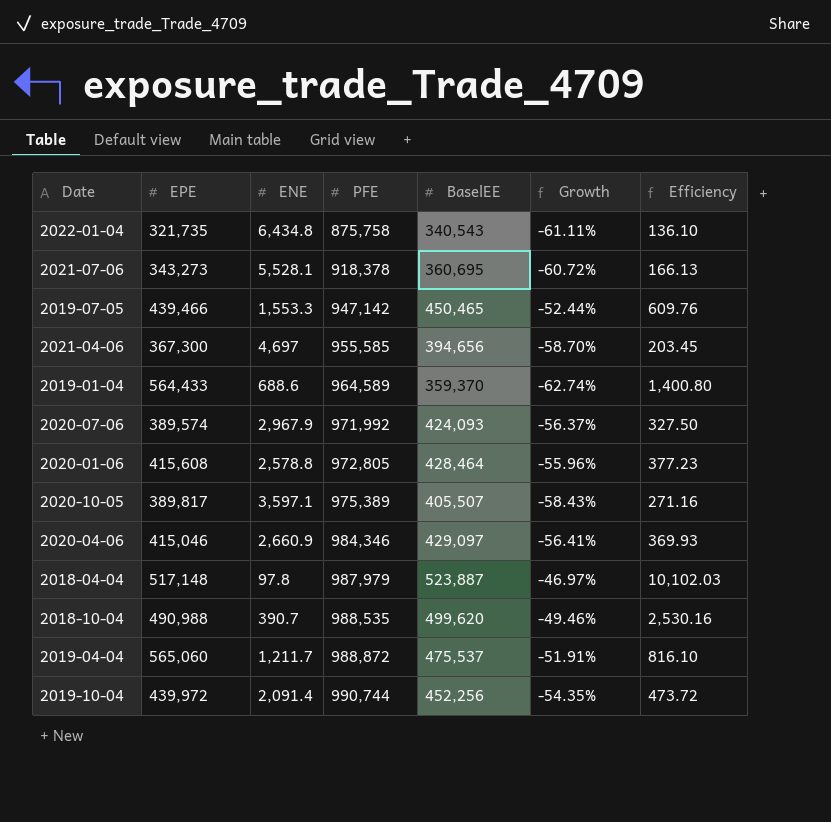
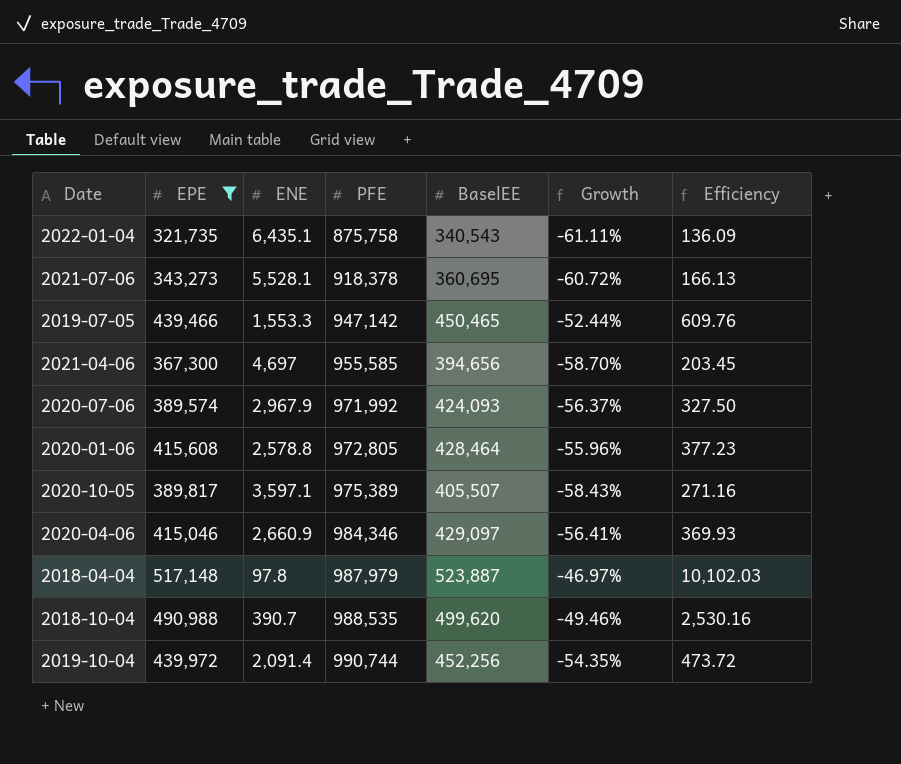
filter: none -> EPE <= 517,148
2022-01-04 | ENE: 6,434.8 -> 6,435.1
2022-01-04 | Efficiency: 136.10 -> 136.09

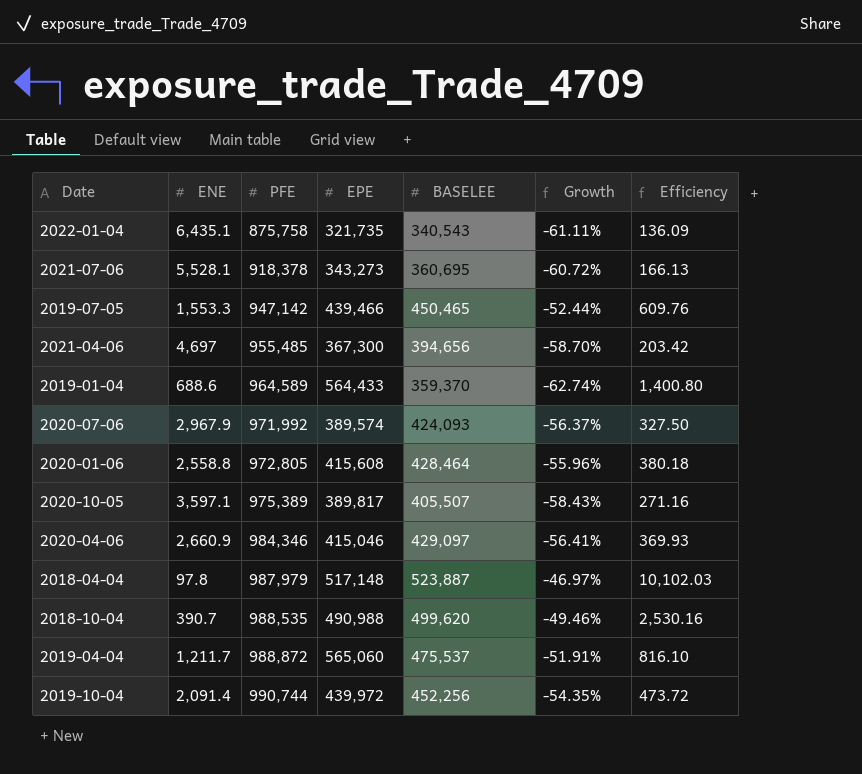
filter: EPE <= 517,148 -> none
column EPE | position: 2 -> 4
column name: BaselEE -> BASELEE
2021-04-06 | PFE: 955,585 -> 955,485
2021-04-06 | Efficiency: 203.45 -> 203.42
2020-01-06 | ENE: 2,578.8 -> 2,558.8
2020-01-06 | Efficiency: 377.23 -> 380.18

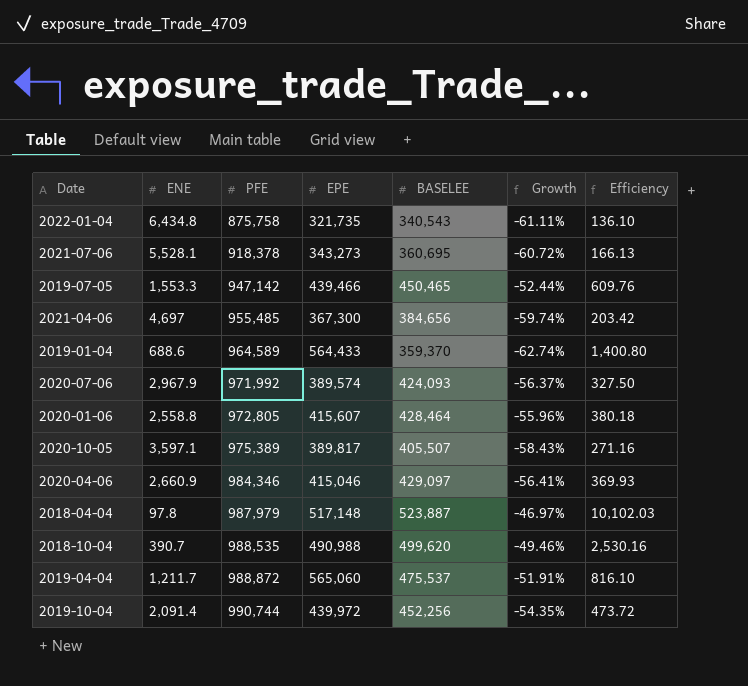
2022-01-04 | ENE: 6,435.1 -> 6,434.8
2022-01-04 | Efficiency: 136.09 -> 136.10
2021-04-06 | BASELEE: 394,656 -> 384,656
2021-04-06 | Growth: -58.70% -> -59.74%
2020-01-06 | EPE: 415,608 -> 415,607

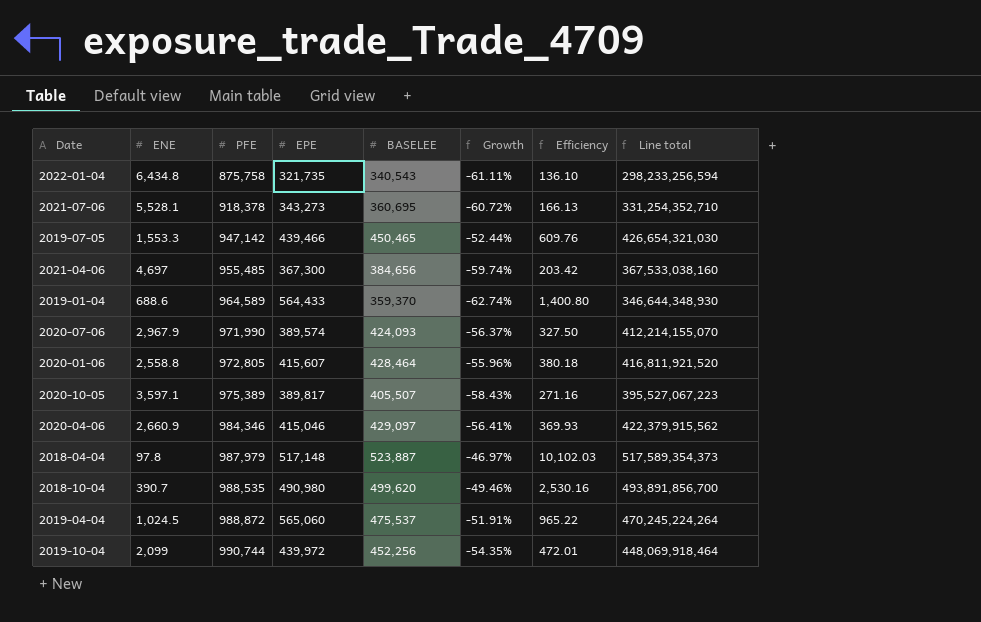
column Line total | formula: none -> [PFE] * [BASELEE]
2020-07-06 | PFE: 971,992 -> 971,990
2018-10-04 | EPE: 490,988 -> 490,980
2019-04-04 | ENE: 1,211.7 -> 1,024.5
2019-04-04 | Efficiency: 816.10 -> 965.22
2019-10-04 | ENE: 2,091.4 -> 2,099
2019-10-04 | Efficiency: 473.72 -> 472.01

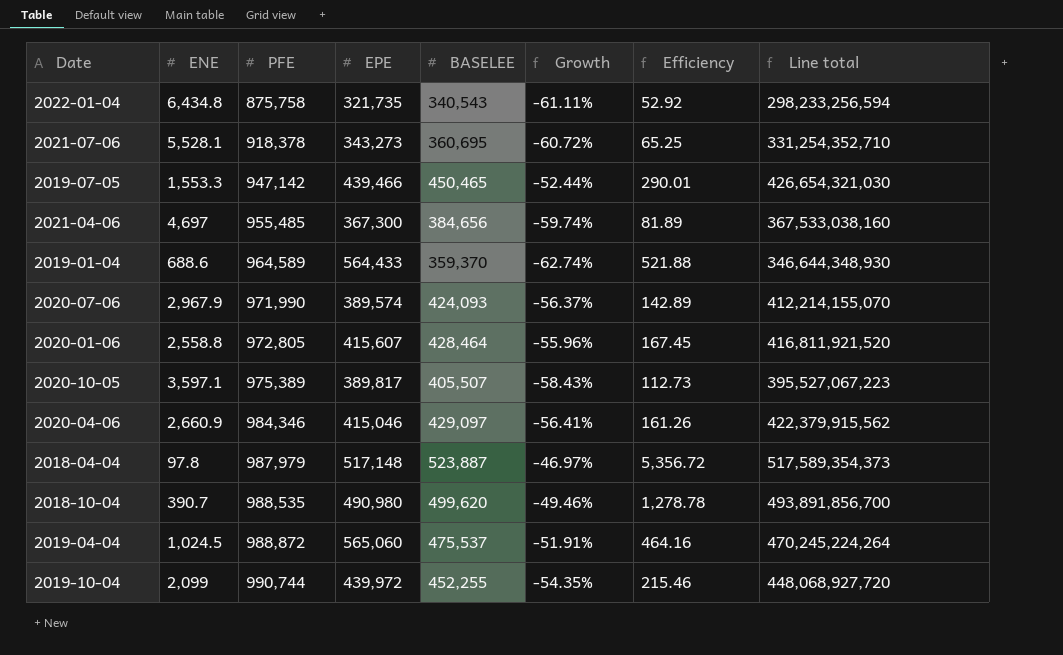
column Efficiency | formula: [PFE] / [ENE] -> [BASELEE] / [ENE]
2019-10-04 | BASELEE: 452,256 -> 452,255
2019-10-04 | Line total: 448,069,918,464 -> 448,068,927,720

